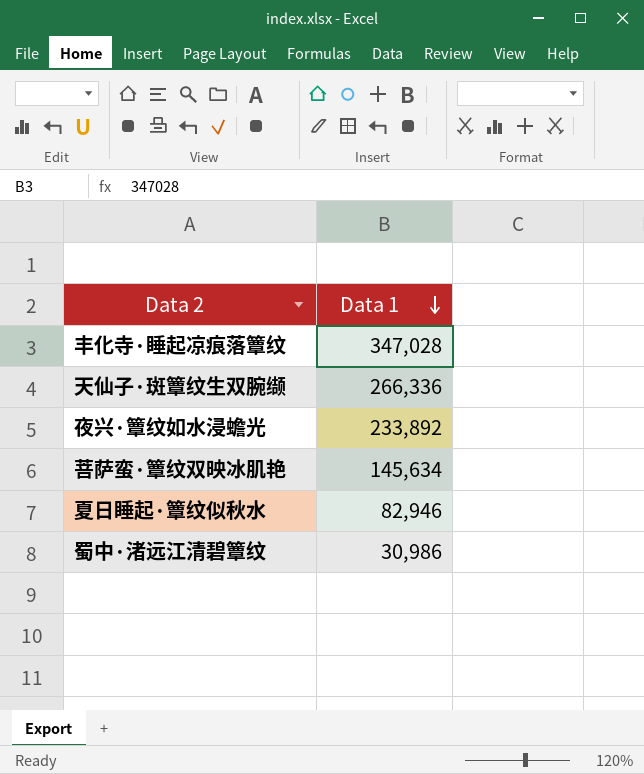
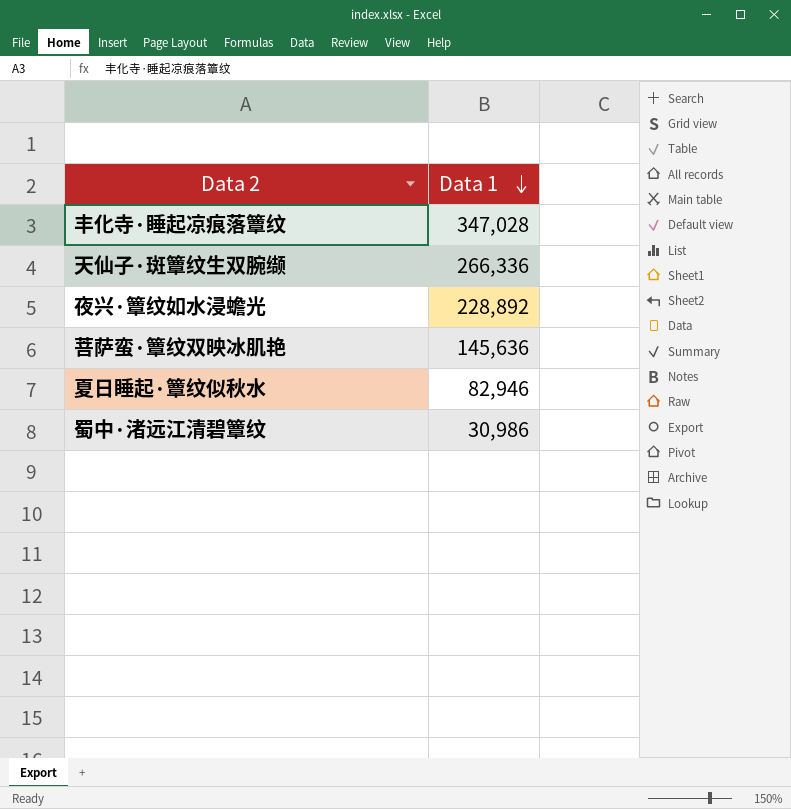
夜兴·簟纹如水浸蟾光 | Data 1: 233,892 -> 228,892
菩萨蛮·簟纹双映冰肌艳 | Data 1: 145,634 -> 145,636

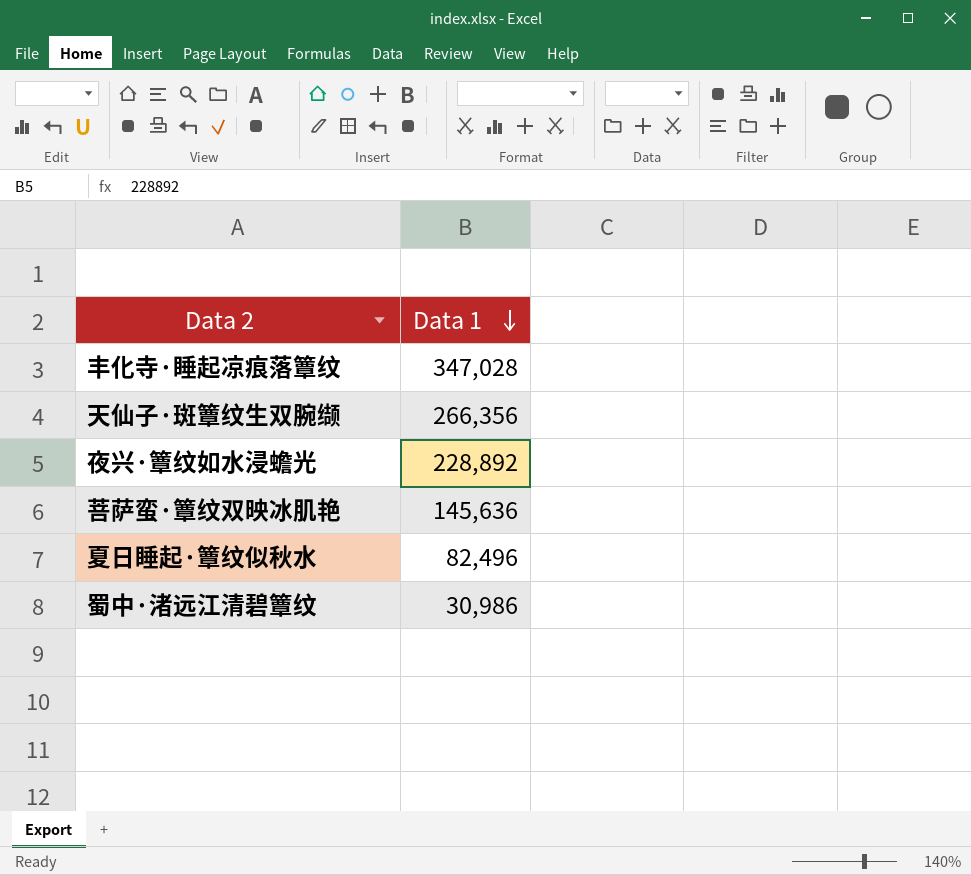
天仙子·斑簟纹生双腕缬 | Data 1: 266,336 -> 266,356
夏日睡起·簟纹似秋水 | Data 1: 82,946 -> 82,496

